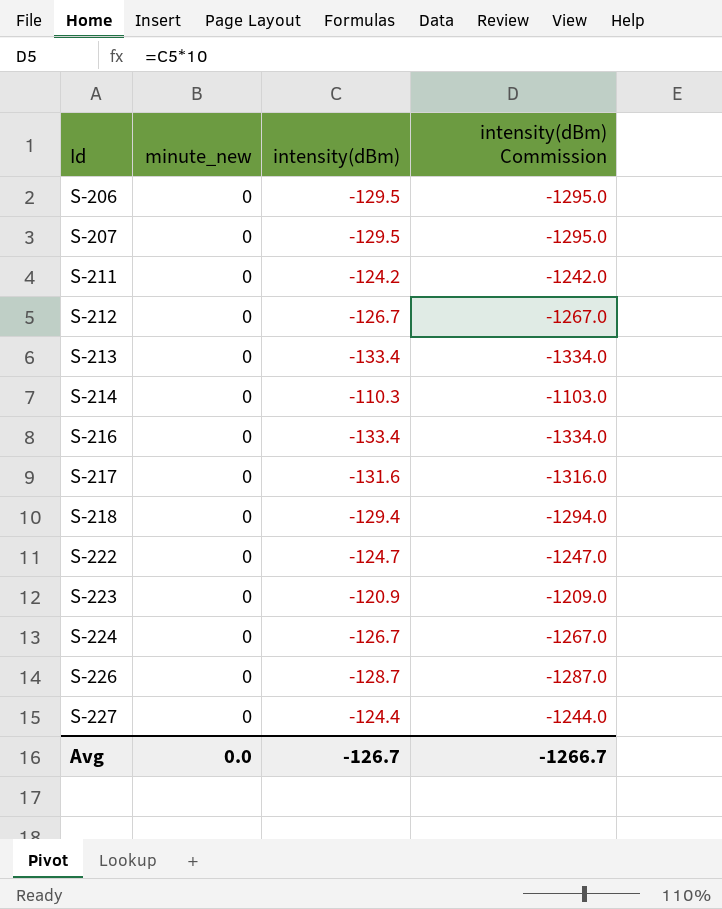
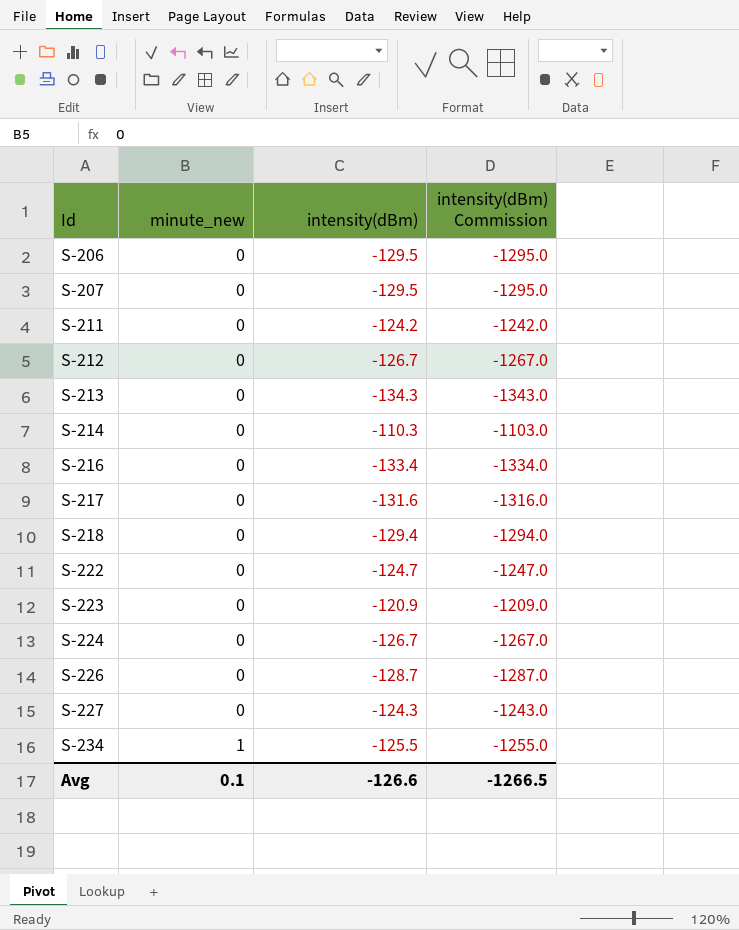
S-213 | intensity(dBm): -133.4 -> -134.3
S-213 | intensity(dBm) Commission: -1334.0 -> -1343.0
S-227 | intensity(dBm): -124.4 -> -124.3
S-227 | intensity(dBm) Commission: -1244.0 -> -1243.0
row S-234: none -> 1 | -125.5 | -1255.0
Avg | minute_new: 0.0 -> 0.1
Avg | intensity(dBm): -126.7 -> -126.6
Avg | intensity(dBm) Commission: -1266.7 -> -1266.5

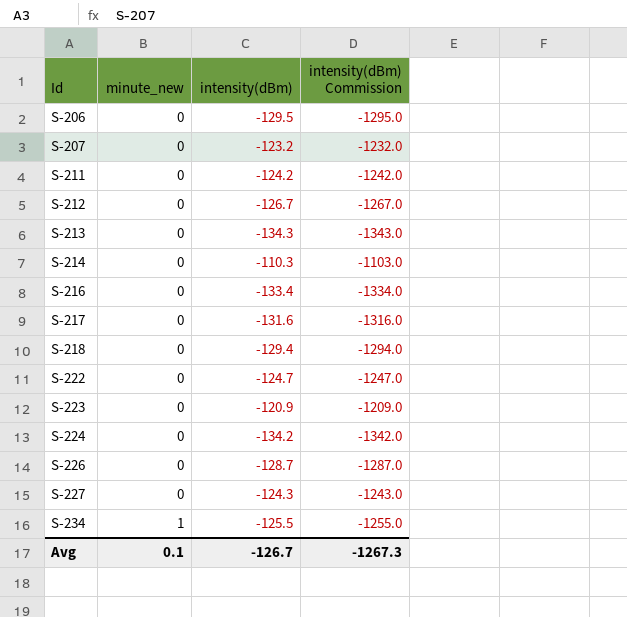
S-207 | intensity(dBm): -129.5 -> -123.2
S-207 | intensity(dBm) Commission: -1295.0 -> -1232.0
S-224 | intensity(dBm): -126.7 -> -134.2
S-224 | intensity(dBm) Commission: -1267.0 -> -1342.0
Avg | intensity(dBm): -126.6 -> -126.7
Avg | intensity(dBm) Commission: -1266.5 -> -1267.3

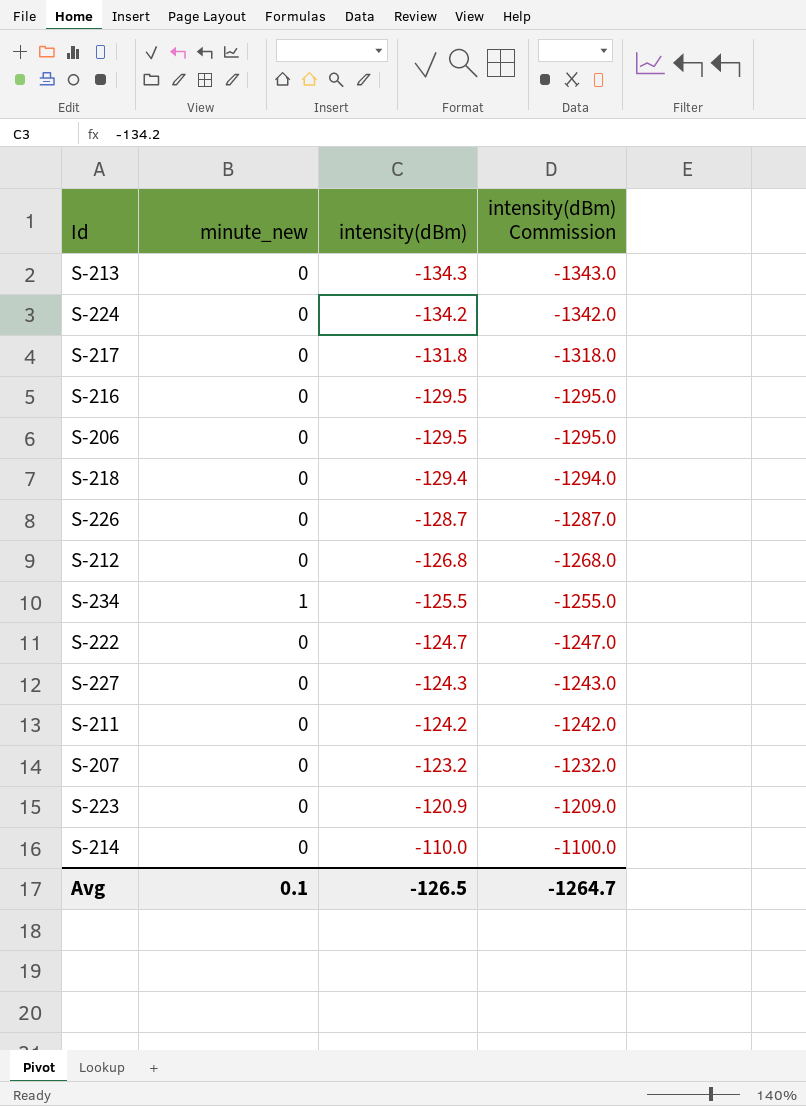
row order: Id ascending -> intensity(dBm) ascending
S-217 | intensity(dBm): -131.6 -> -131.8
S-217 | intensity(dBm) Commission: -1316.0 -> -1318.0
S-216 | intensity(dBm): -133.4 -> -129.5
S-216 | intensity(dBm) Commission: -1334.0 -> -1295.0
S-212 | intensity(dBm): -126.7 -> -126.8
S-212 | intensity(dBm) Commission: -1267.0 -> -1268.0
S-214 | intensity(dBm): -110.3 -> -110.0
S-214 | intensity(dBm) Commission: -1103.0 -> -1100.0
Avg | intensity(dBm): -126.7 -> -126.5
Avg | intensity(dBm) Commission: -1267.3 -> -1264.7

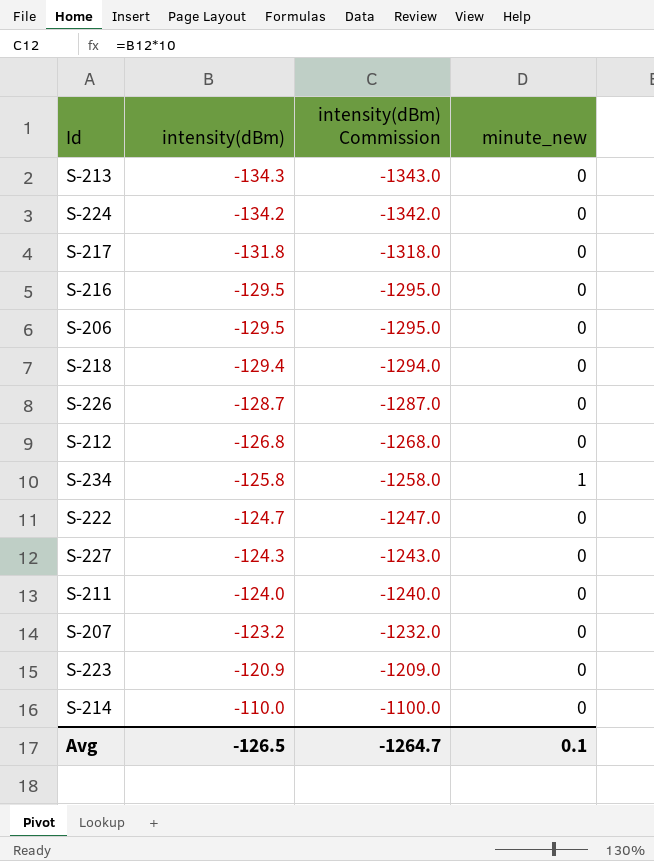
column minute_new | position: 2 -> 4
S-234 | intensity(dBm): -125.5 -> -125.8
S-234 | intensity(dBm) Commission: -1255.0 -> -1258.0
S-211 | intensity(dBm): -124.2 -> -124.0
S-211 | intensity(dBm) Commission: -1242.0 -> -1240.0

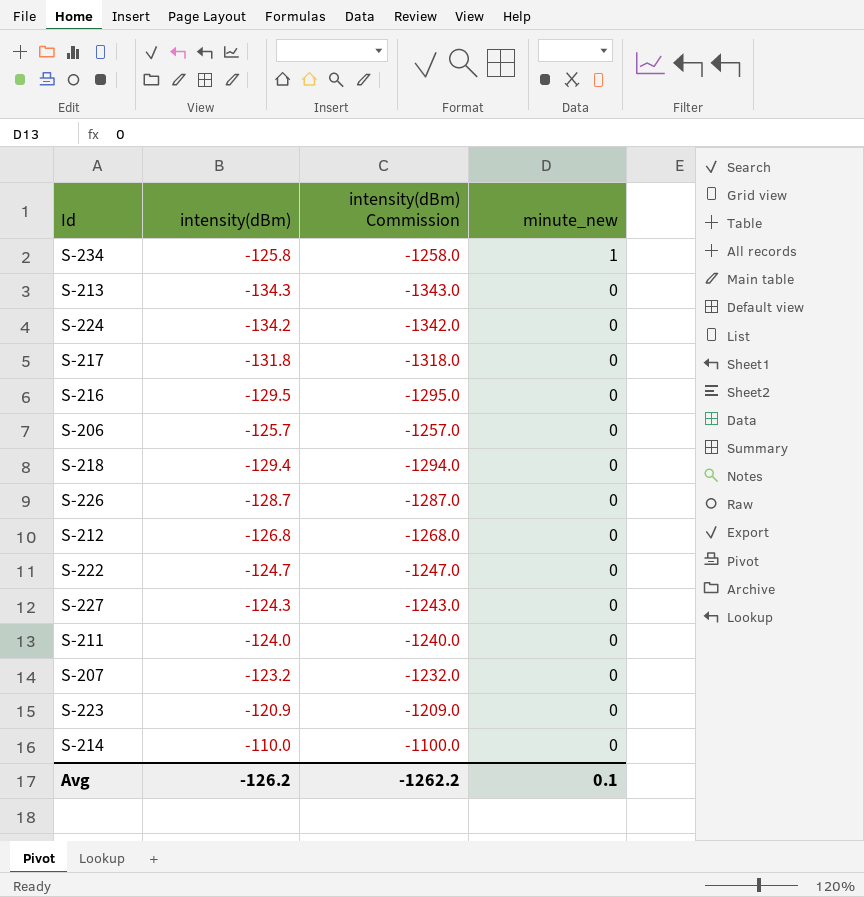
row order: intensity(dBm) ascending -> minute_new descending
S-206 | intensity(dBm): -129.5 -> -125.7
S-206 | intensity(dBm) Commission: -1295.0 -> -1257.0
Avg | intensity(dBm): -126.5 -> -126.2
Avg | intensity(dBm) Commission: -1264.7 -> -1262.2

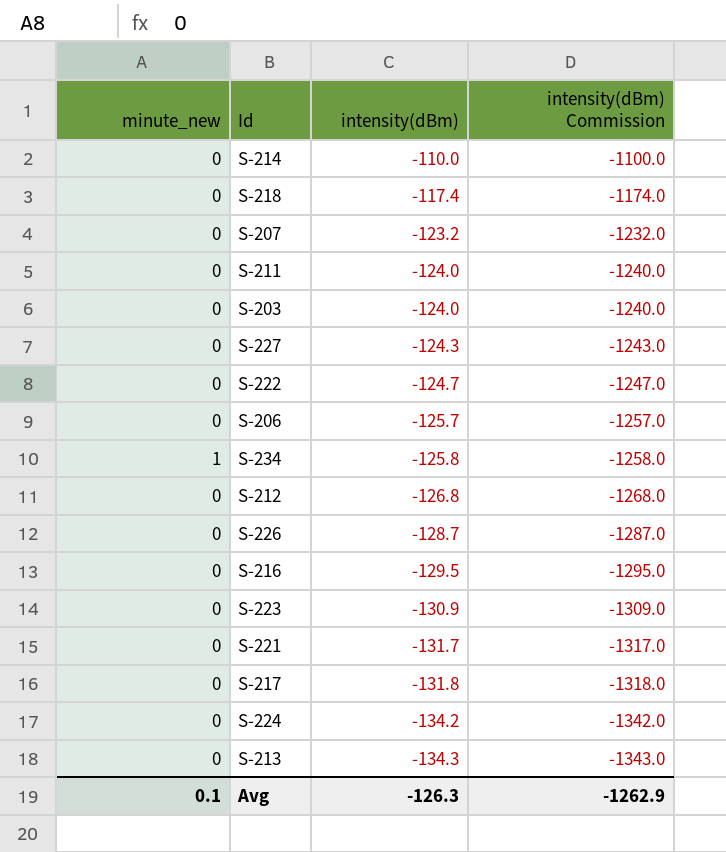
row order: minute_new descending -> intensity(dBm) descending
column minute_new | position: 4 -> 1
S-218 | intensity(dBm): -129.4 -> -117.4
S-218 | intensity(dBm) Commission: -1294.0 -> -1174.0
row S-203: none -> 0 | -124.0 | -1240.0
S-223 | intensity(dBm): -120.9 -> -130.9
S-223 | intensity(dBm) Commission: -1209.0 -> -1309.0
row S-221: none -> 0 | -131.7 | -1317.0
Avg | intensity(dBm): -126.2 -> -126.3
Avg | intensity(dBm) Commission: -1262.2 -> -1262.9

